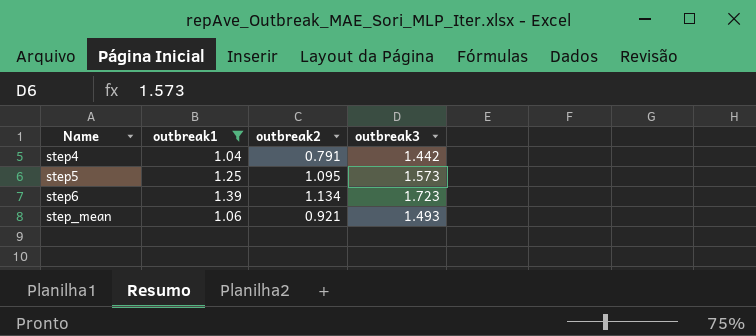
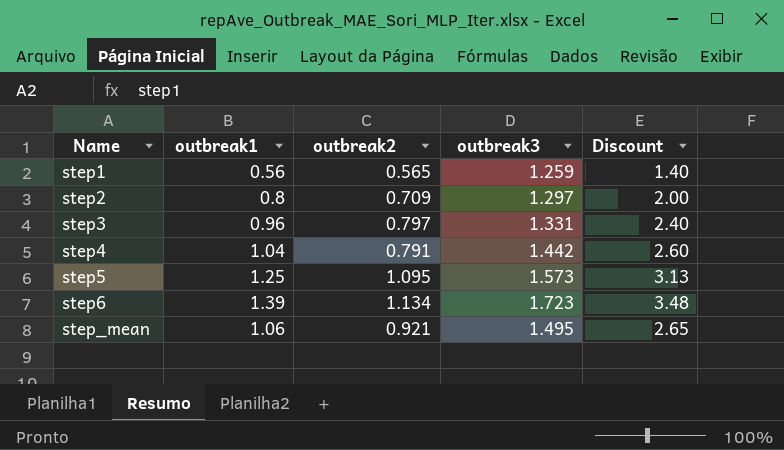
filter: outbreak1 >= 1.04 -> none
column Discount | formula: none -> [outbreak1] * 2.5
step_mean | outbreak3: 1.493 -> 1.495

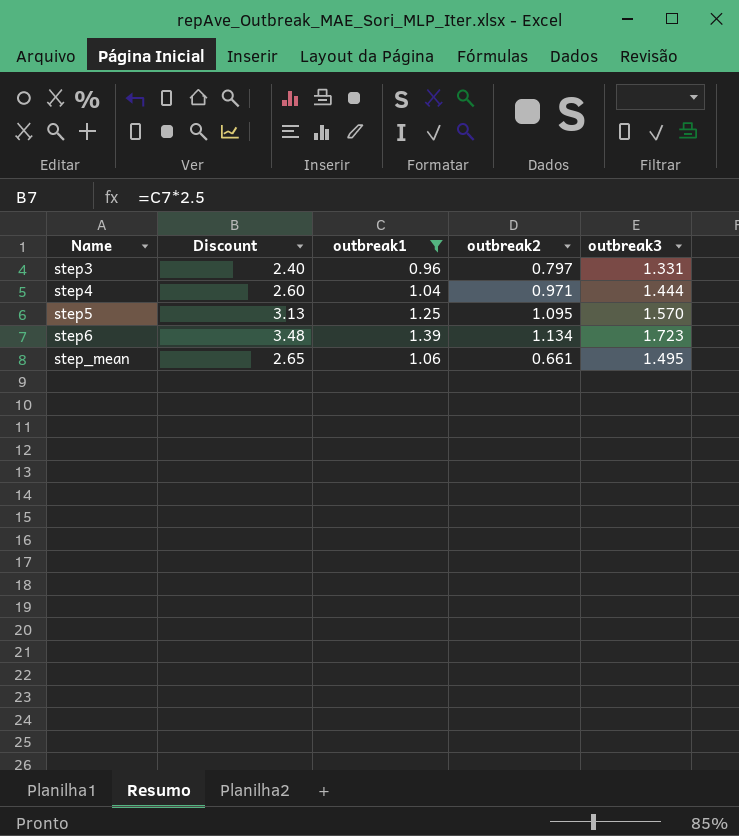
filter: none -> outbreak1 >= 0.96
column Discount | position: 5 -> 2
step4 | outbreak2: 0.791 -> 0.971
step4 | outbreak3: 1.442 -> 1.444
step5 | outbreak3: 1.573 -> 1.570
step_mean | outbreak2: 0.921 -> 0.661

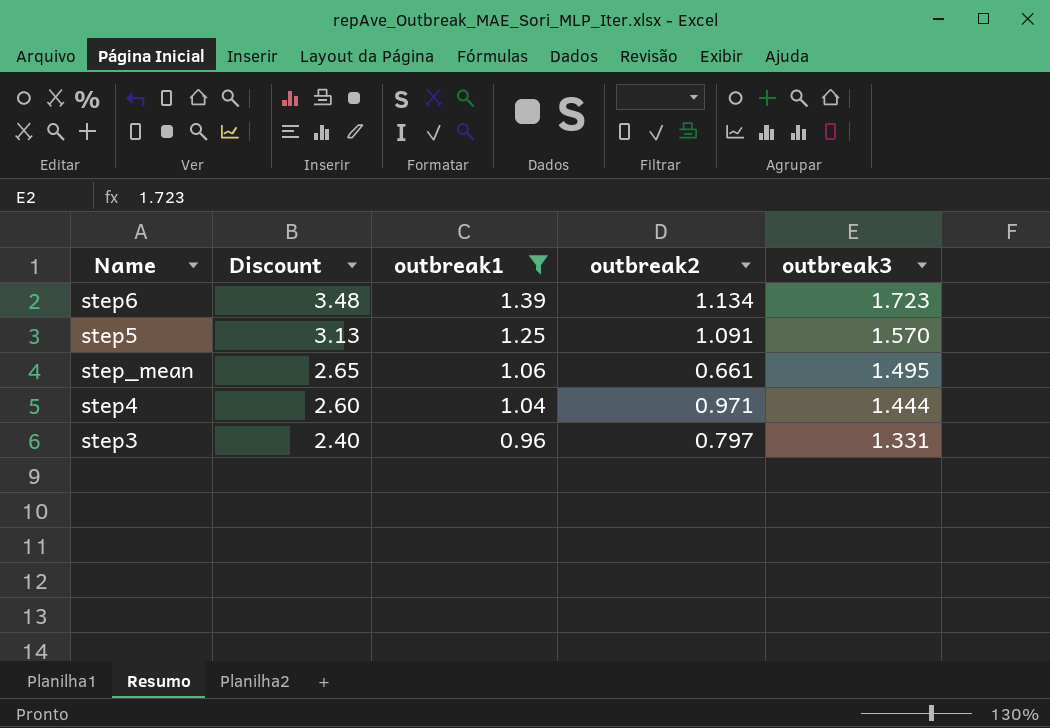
row order: Name ascending -> Discount descending
step5 | outbreak2: 1.095 -> 1.091

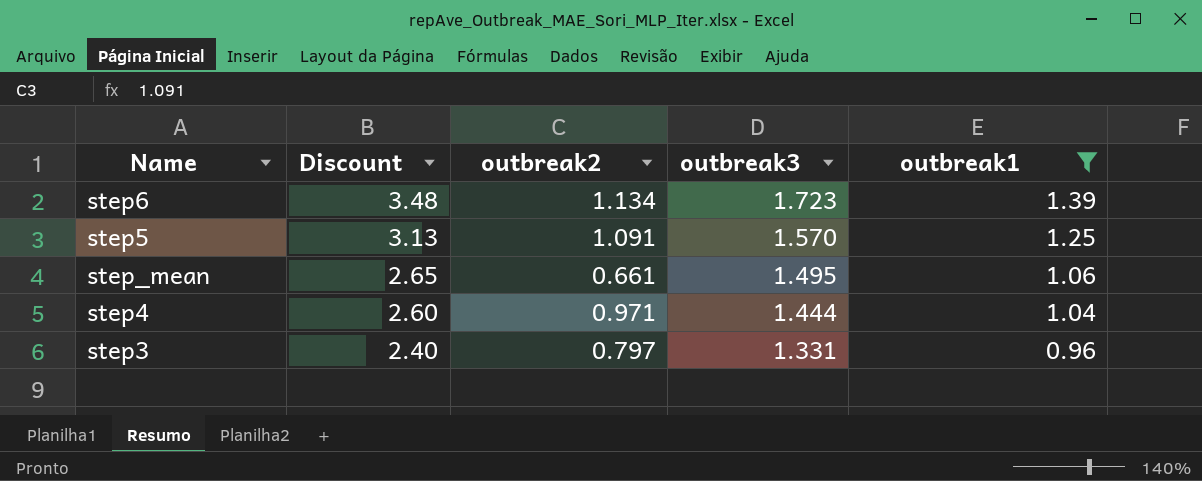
column outbreak1 | position: 3 -> 5

